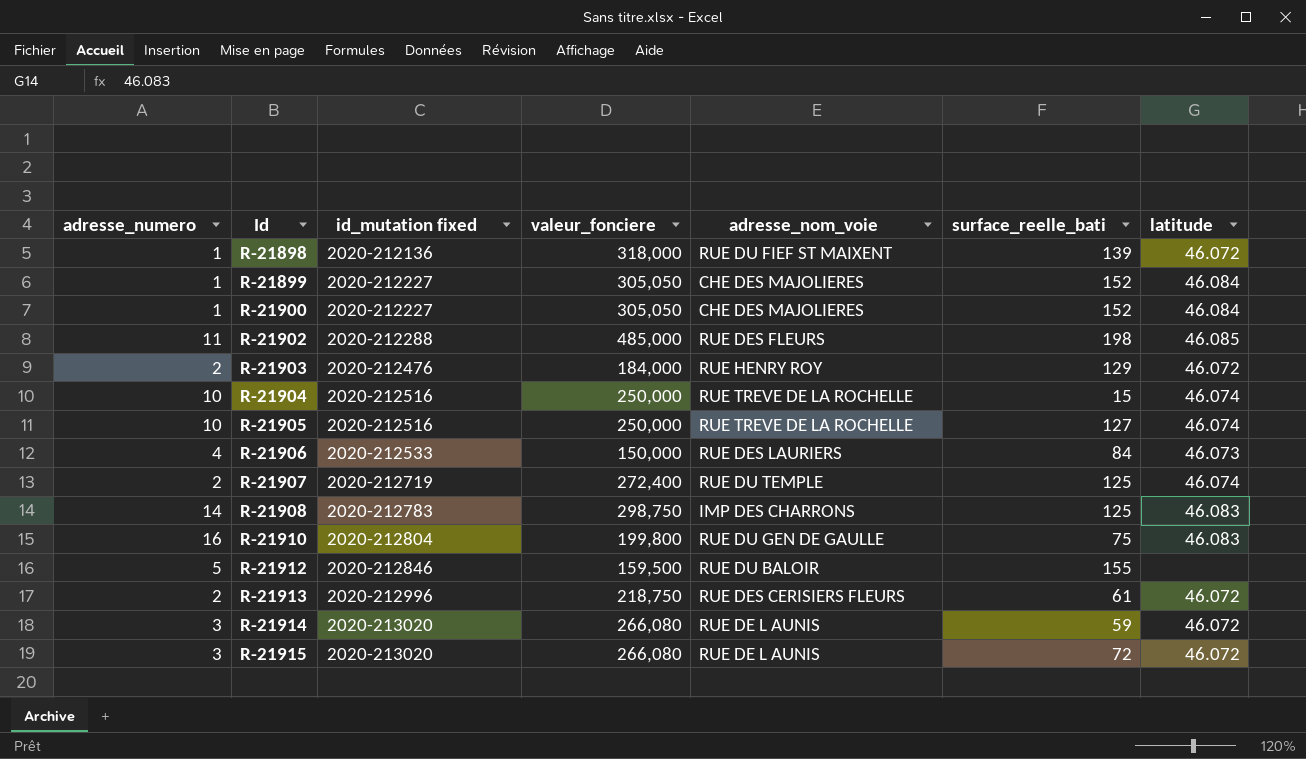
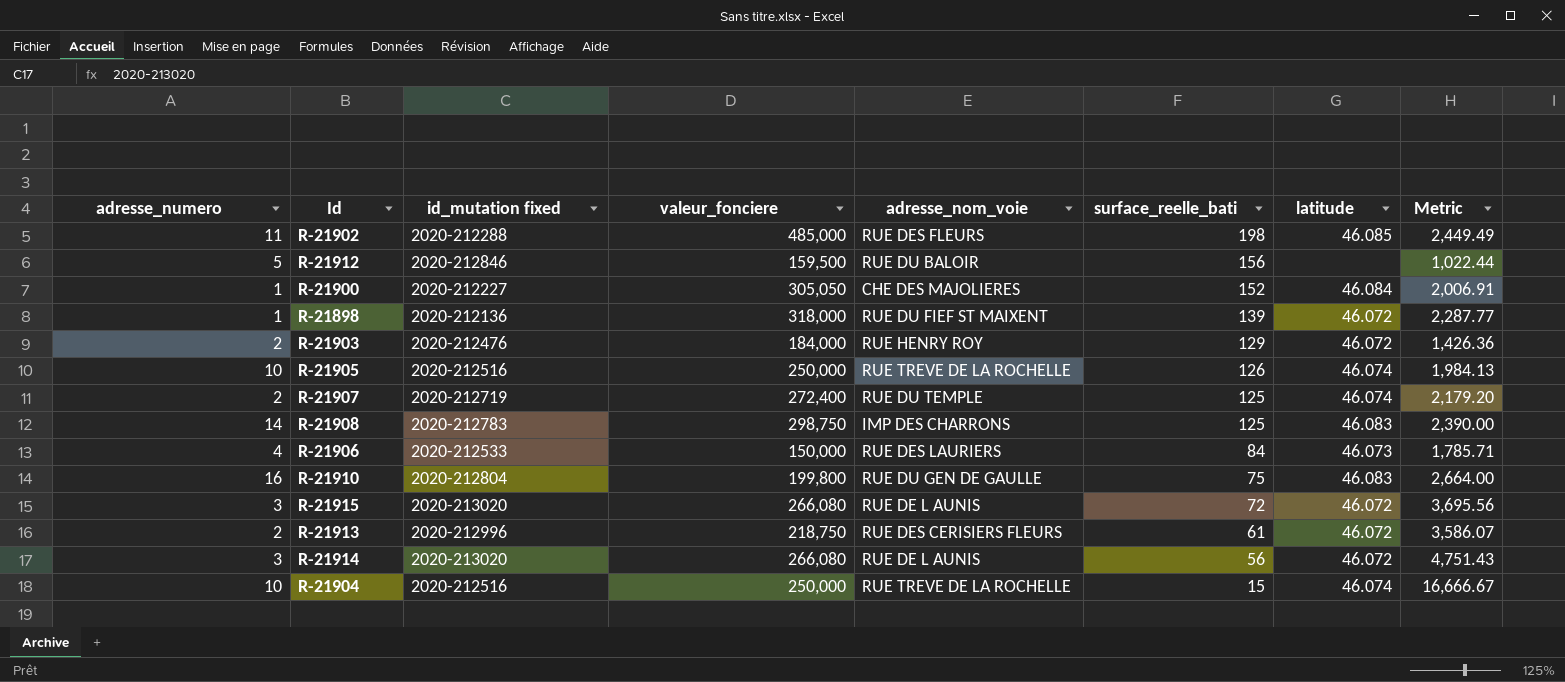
row order: Id ascending -> surface_reelle_bati descending
column Metric | formula: none -> [valeur_fonciere] / [surface_reelle_bati]
row R-21899: 1 | 2020-212227 | 305,050 | CHE DES MAJOLIERES | 152 | 46.084 -> none
R-21912 | surface_reelle_bati: 155 -> 156
R-21905 | surface_reelle_bati: 127 -> 126
R-21914 | surface_reelle_bati: 59 -> 56

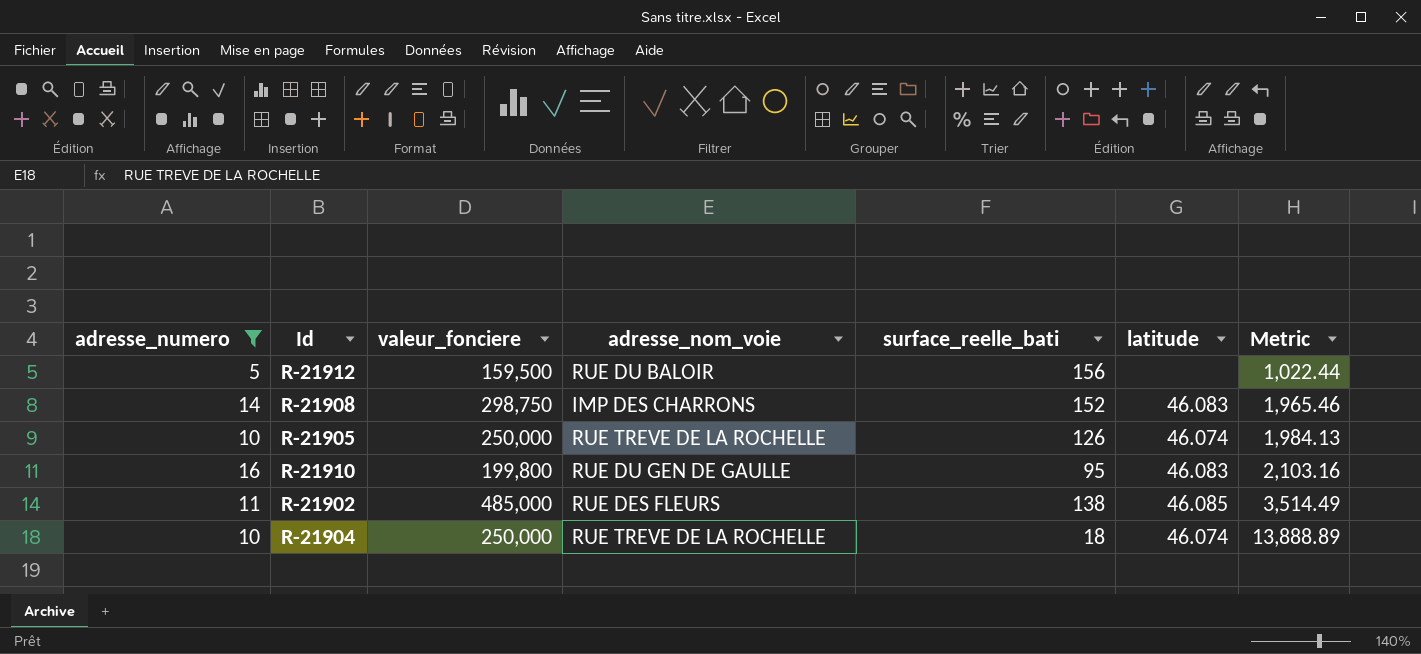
filter: none -> adresse_numero >= 5
row order: surface_reelle_bati descending -> Metric ascending
column id_mutation fixed | position: 3 -> none
R-21908 | surface_reelle_bati: 125 -> 152
R-21908 | Metric: 2,390.00 -> 1,965.46
R-21910 | surface_reelle_bati: 75 -> 95
R-21910 | Metric: 2,664.00 -> 2,103.16
R-21902 | surface_reelle_bati: 198 -> 138
R-21902 | Metric: 2,449.49 -> 3,514.49
R-21904 | surface_reelle_bati: 15 -> 18
R-21904 | Metric: 16,666.67 -> 13,888.89

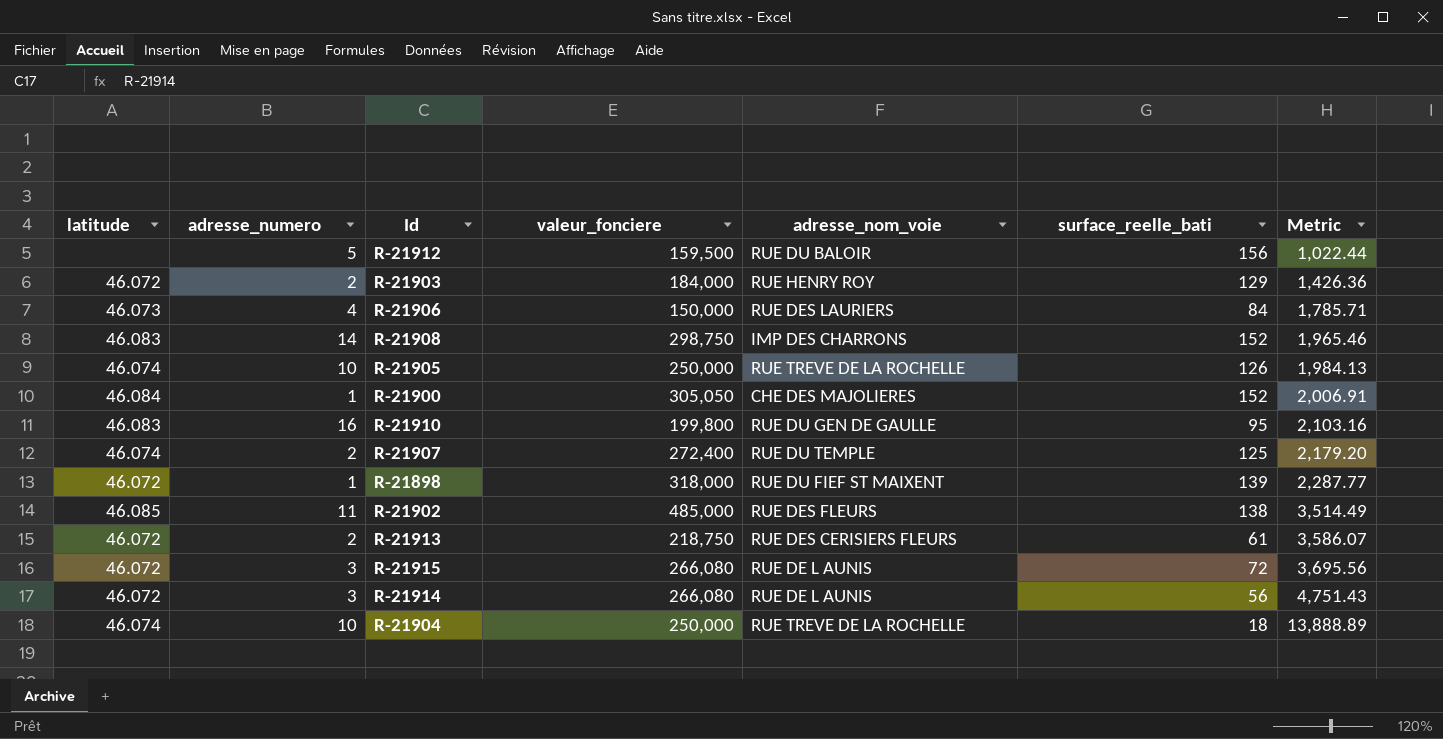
filter: adresse_numero >= 5 -> none
column latitude | position: 6 -> 1

